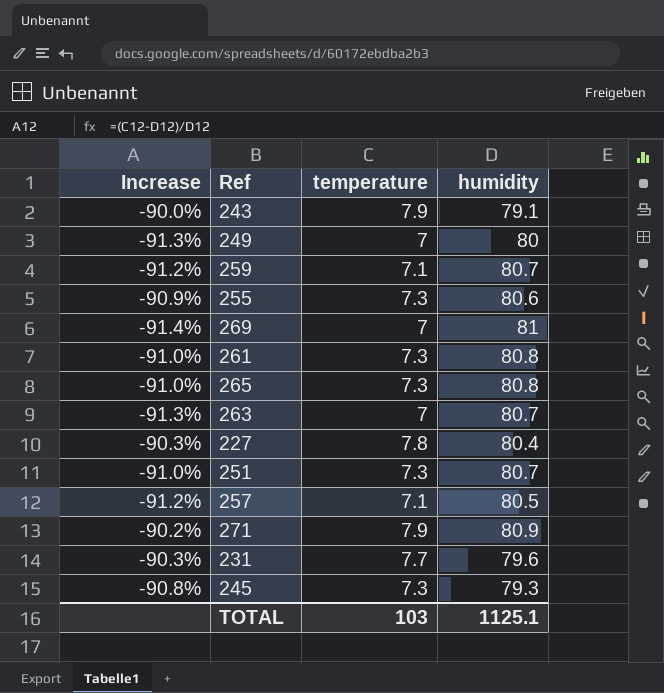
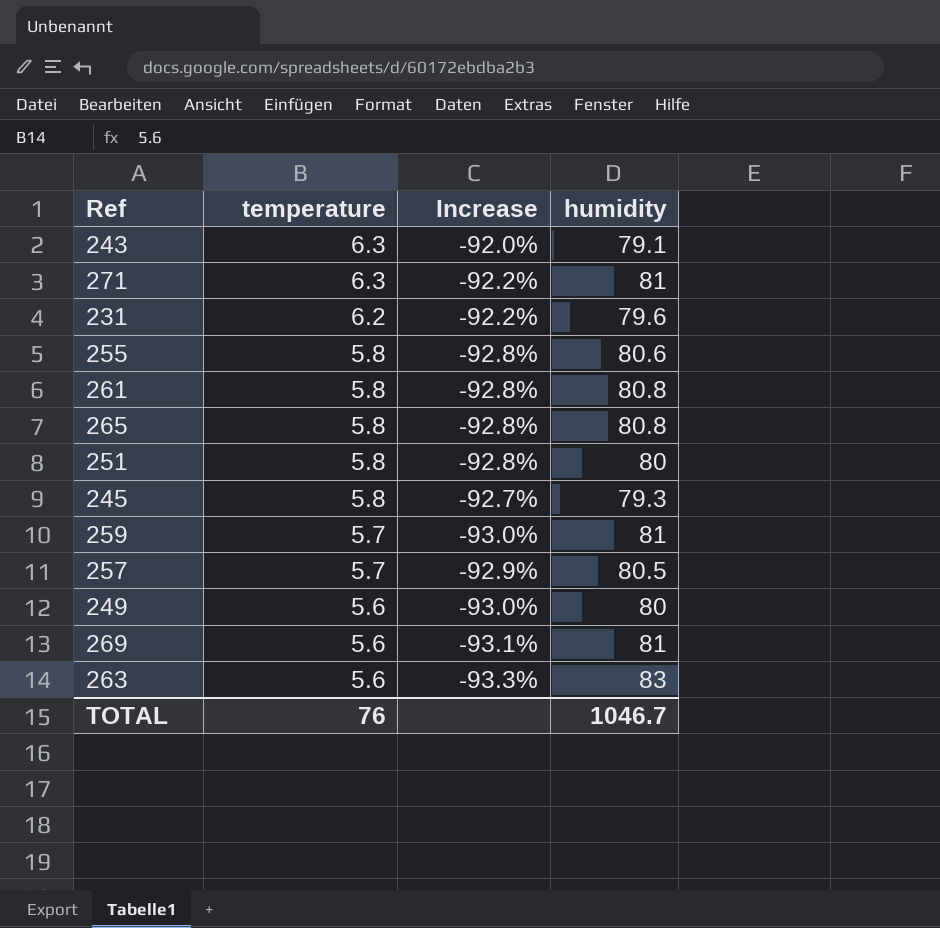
row order: none -> temperature descending
column Increase | position: 1 -> 3
row 227: -90.3% | 7.8 | 80.4 -> none
243 | temperature: 7.9 -> 6.3
243 | Increase: -90.0% -> -92.0%
271 | temperature: 7.9 -> 6.3
271 | Increase: -90.2% -> -92.2%
271 | humidity: 80.9 -> 81
231 | temperature: 7.7 -> 6.2
231 | Increase: -90.3% -> -92.2%
255 | temperature: 7.3 -> 5.8
255 | Increase: -90.9% -> -92.8%
261 | temperature: 7.3 -> 5.8
261 | Increase: -91.0% -> -92.8%
265 | temperature: 7.3 -> 5.8
265 | Increase: -91.0% -> -92.8%
251 | temperature: 7.3 -> 5.8
251 | Increase: -91.0% -> -92.8%
251 | humidity: 80.7 -> 80
245 | temperature: 7.3 -> 5.8
245 | Increase: -90.8% -> -92.7%
259 | temperature: 7.1 -> 5.7
259 | Increase: -91.2% -> -93.0%
259 | humidity: 80.7 -> 81
257 | temperature: 7.1 -> 5.7
257 | Increase: -91.2% -> -92.9%
249 | temperature: 7 -> 5.6
249 | Increase: -91.3% -> -93.0%
269 | temperature: 7 -> 5.6
269 | Increase: -91.4% -> -93.1%
263 | temperature: 7 -> 5.6
263 | Increase: -91.3% -> -93.3%
263 | humidity: 80.7 -> 83
TOTAL | temperature: 103 -> 76
TOTAL | humidity: 1125.1 -> 1046.7

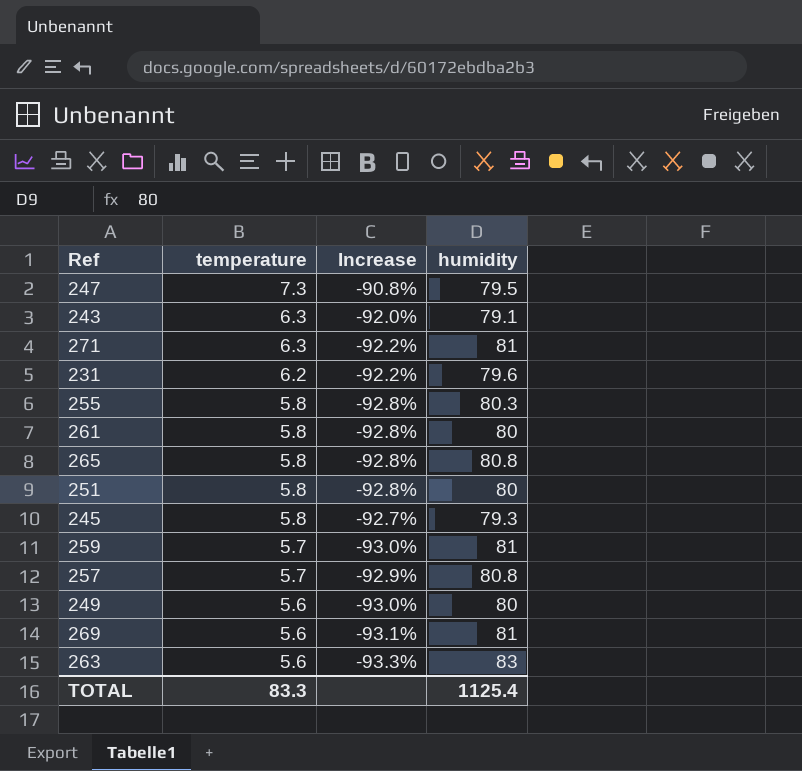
row 247: none -> 7.3 | -90.8% | 79.5
255 | humidity: 80.6 -> 80.3
261 | humidity: 80.8 -> 80
257 | humidity: 80.5 -> 80.8
TOTAL | temperature: 76 -> 83.3
TOTAL | humidity: 1046.7 -> 1125.4

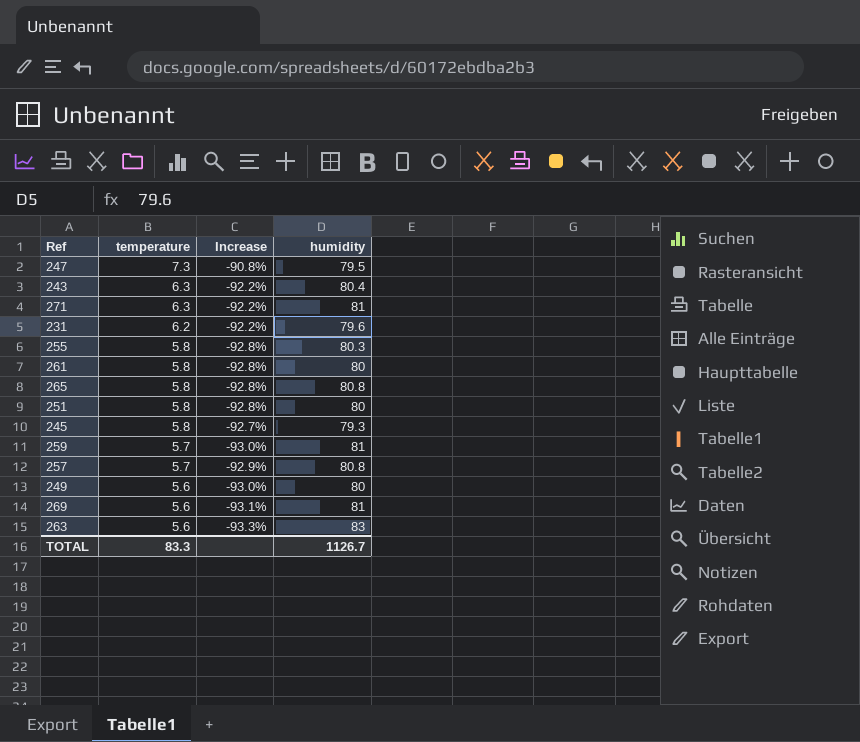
243 | Increase: -92.0% -> -92.2%
243 | humidity: 79.1 -> 80.4
TOTAL | humidity: 1125.4 -> 1126.7

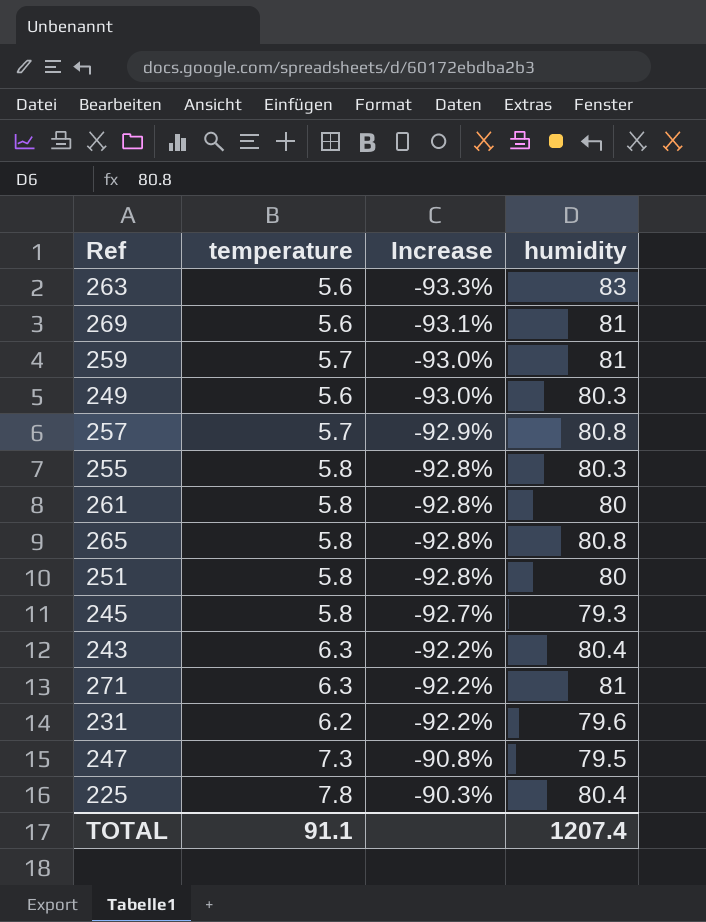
row order: temperature descending -> Increase ascending
249 | humidity: 80 -> 80.3
row 225: none -> 7.8 | -90.3% | 80.4
TOTAL | temperature: 83.3 -> 91.1
TOTAL | humidity: 1126.7 -> 1207.4

